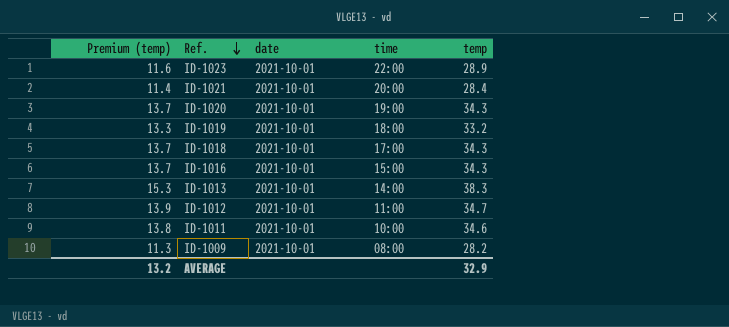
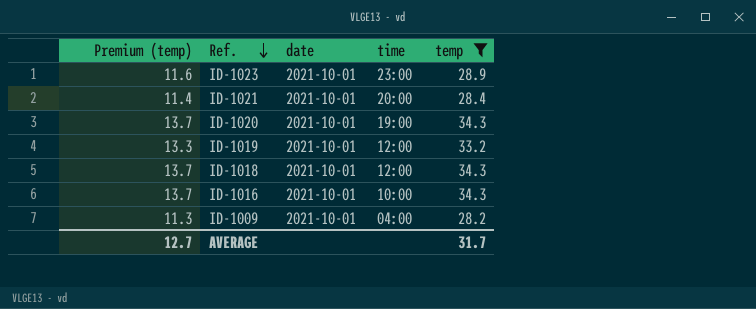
filter: none -> temp <= 34.3
ID-1023 | time: 22:00 -> 23:00
ID-1019 | time: 18:00 -> 12:00
ID-1018 | time: 17:00 -> 12:00
ID-1016 | time: 15:00 -> 10:00
ID-1009 | time: 08:00 -> 04:00
AVERAGE | Premium (temp): 13.2 -> 12.7
AVERAGE | temp: 32.9 -> 31.7

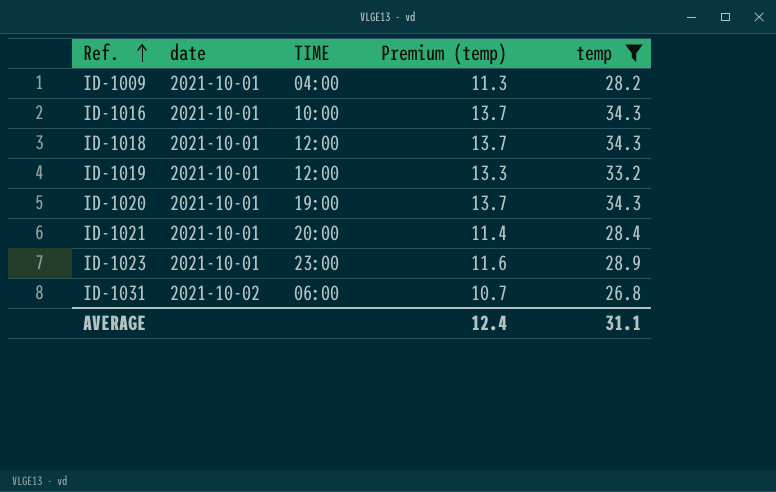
row order: Ref. descending -> Ref. ascending
column name: time -> TIME
column Premium (temp) | position: 1 -> 4
row ID-1031: none -> 2021-10-02 | 06:00 | 10.7 | 26.8
AVERAGE | Premium (temp): 12.7 -> 12.4
AVERAGE | temp: 31.7 -> 31.1

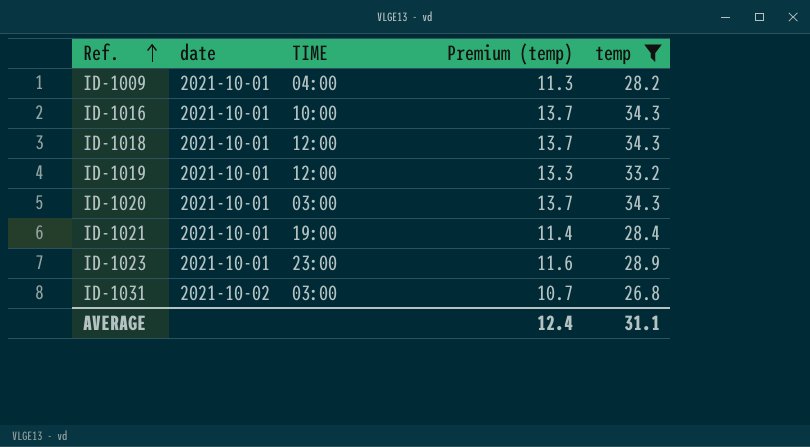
ID-1020 | TIME: 19:00 -> 03:00
ID-1021 | TIME: 20:00 -> 19:00
ID-1031 | TIME: 06:00 -> 03:00

